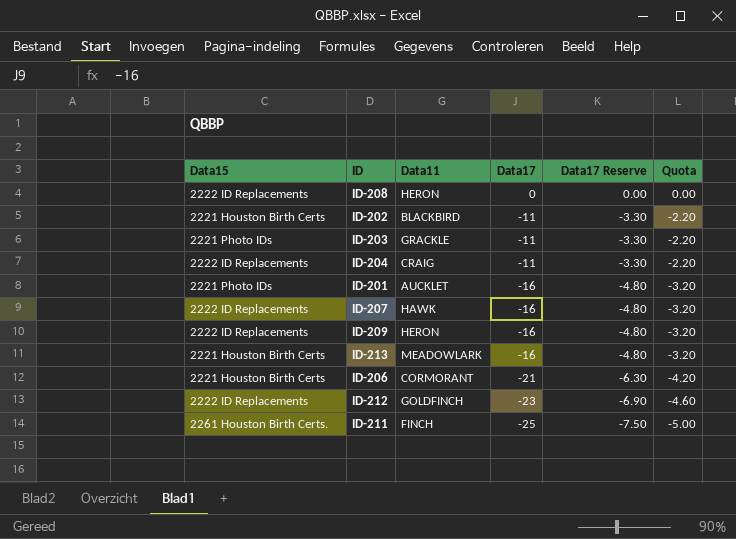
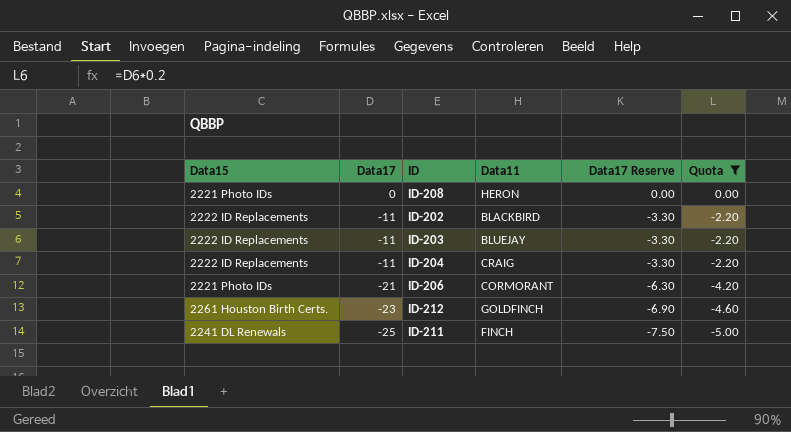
filter: none -> Quota != -3.20
column Data17 | position: 4 -> 2
ID-208 | Data15: 2222 ID Replacements -> 2221 Photo IDs
ID-202 | Data15: 2221 Houston Birth Certs -> 2222 ID Replacements
ID-203 | Data15: 2221 Photo IDs -> 2222 ID Replacements
ID-203 | Data11: GRACKLE -> BLUEJAY
ID-206 | Data15: 2221 Houston Birth Certs -> 2221 Photo IDs
ID-212 | Data15: 2222 ID Replacements -> 2261 Houston Birth Certs.
ID-211 | Data15: 2261 Houston Birth Certs. -> 2241 DL Renewals

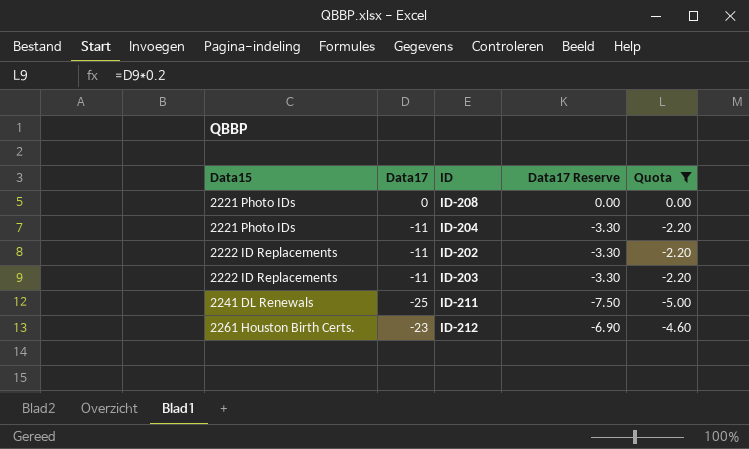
row order: Data17 descending -> Data15 ascending
column Data11 | position: 4 -> none
row ID-206: 2221 Photo IDs | -21 | CORMORANT | -6.30 | -4.20 -> none
ID-204 | Data15: 2222 ID Replacements -> 2221 Photo IDs

